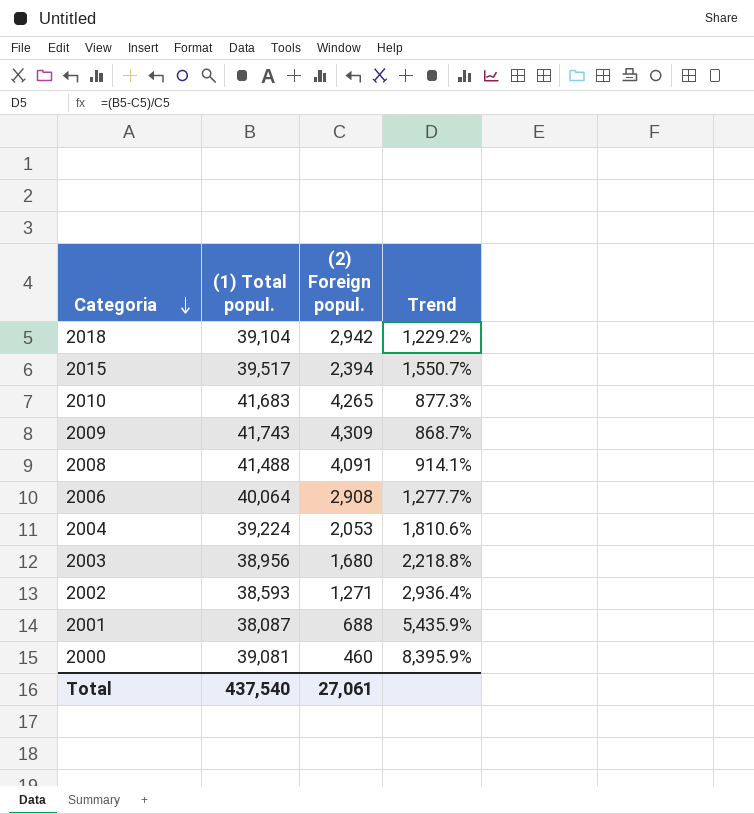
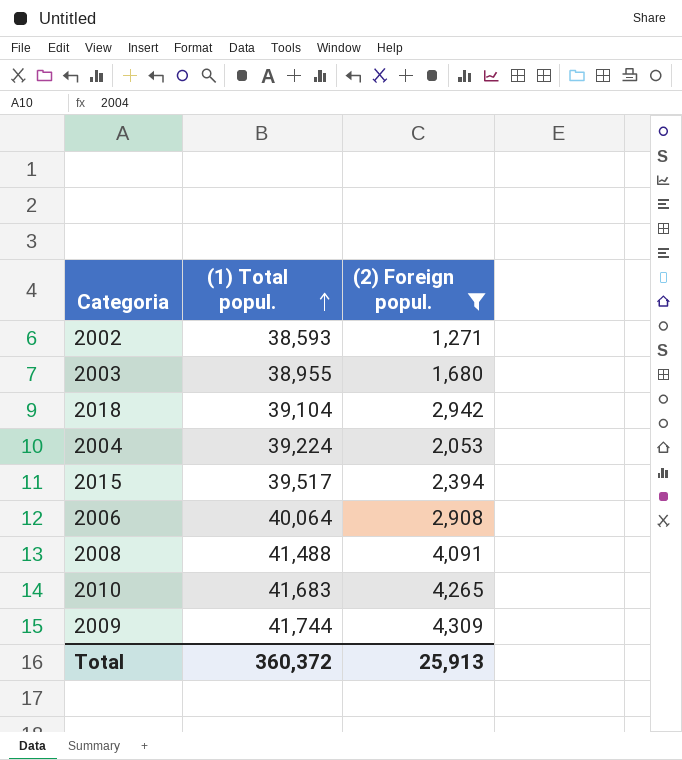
filter: none -> (2) Foreign popul. >= 1,271
row order: Categoria descending -> (1) Total popul. ascending
column Trend | formula: ([(1) Total popul.] - [(2) Foreign popul.]) / [(2) Foreign popul.] -> none
2003 | (1) Total popul.: 38,956 -> 38,955
2009 | (1) Total popul.: 41,743 -> 41,744
Total | (1) Total popul.: 437,540 -> 360,372
Total | (2) Foreign popul.: 27,061 -> 25,913

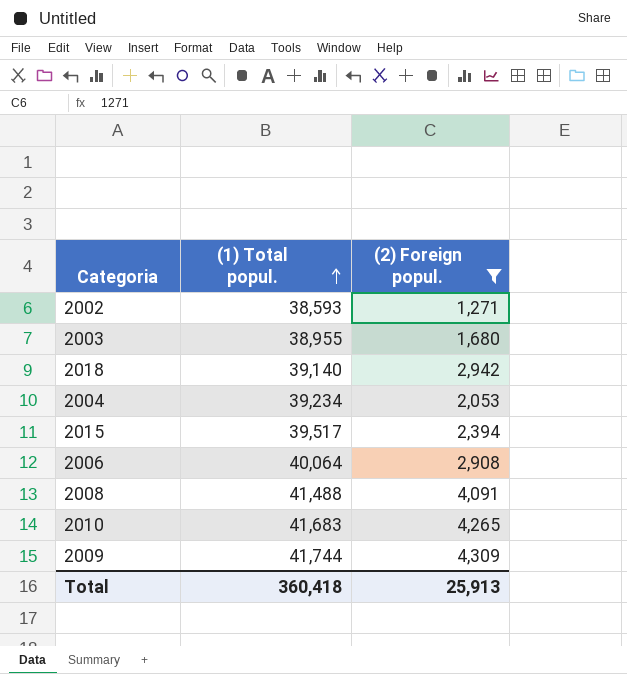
2018 | (1) Total popul.: 39,104 -> 39,140
2004 | (1) Total popul.: 39,224 -> 39,234
Total | (1) Total popul.: 360,372 -> 360,418

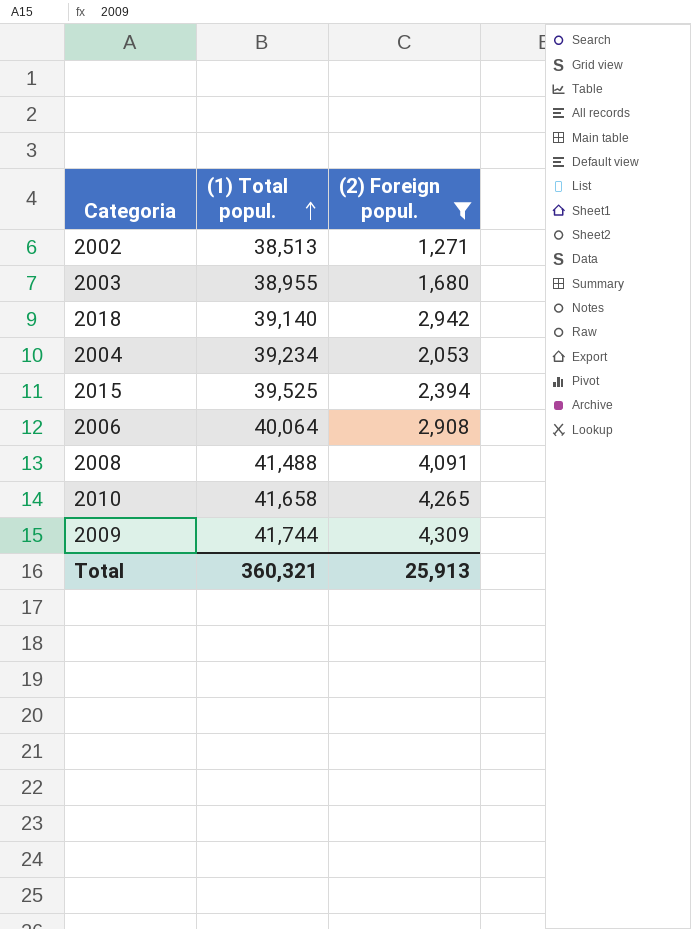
2002 | (1) Total popul.: 38,593 -> 38,513
2015 | (1) Total popul.: 39,517 -> 39,525
2010 | (1) Total popul.: 41,683 -> 41,658
Total | (1) Total popul.: 360,418 -> 360,321

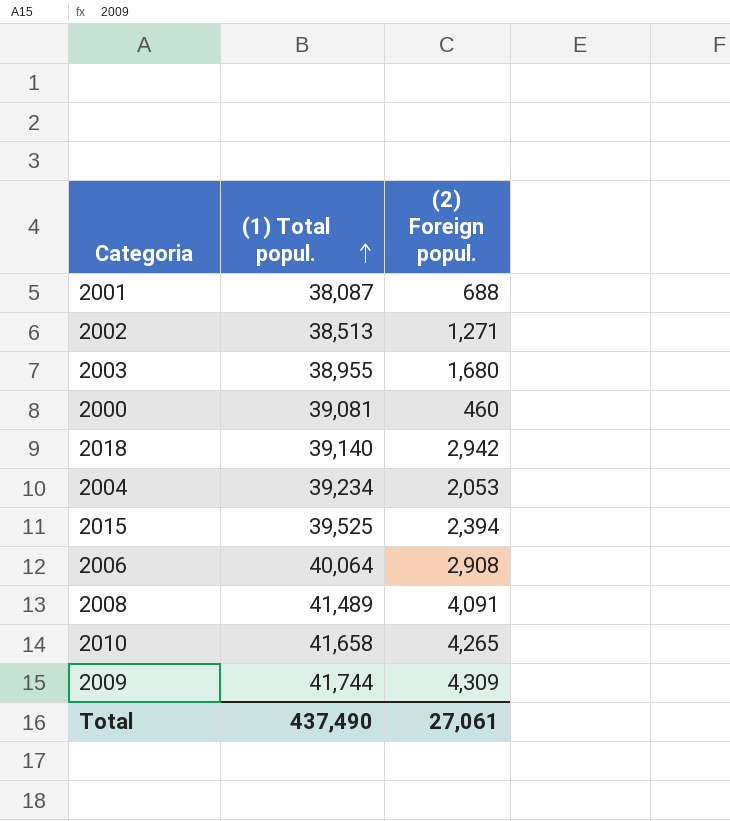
filter: (2) Foreign popul. >= 1,271 -> none
2008 | (1) Total popul.: 41,488 -> 41,489
Total | (1) Total popul.: 360,321 -> 437,490
Total | (2) Foreign popul.: 25,913 -> 27,061

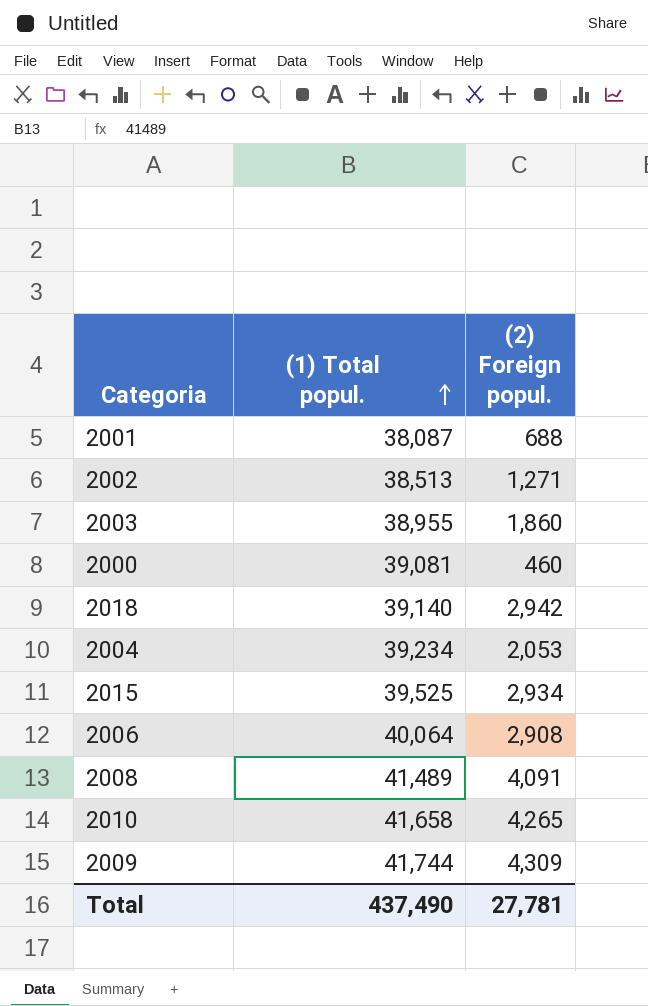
2003 | (2) Foreign popul.: 1,680 -> 1,860
2015 | (2) Foreign popul.: 2,394 -> 2,934
Total | (2) Foreign popul.: 27,061 -> 27,781

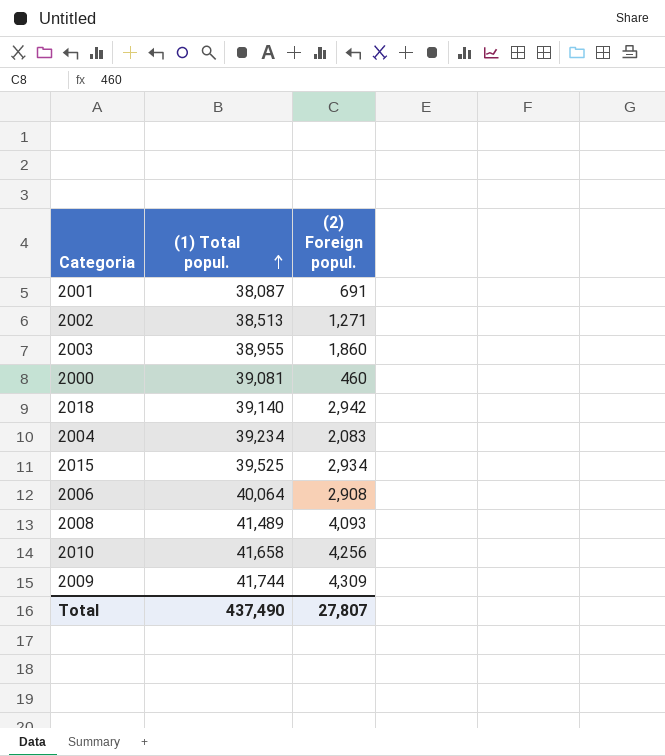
2001 | (2) Foreign popul.: 688 -> 691
2004 | (2) Foreign popul.: 2,053 -> 2,083
2008 | (2) Foreign popul.: 4,091 -> 4,093
2010 | (2) Foreign popul.: 4,265 -> 4,256
Total | (2) Foreign popul.: 27,781 -> 27,807

